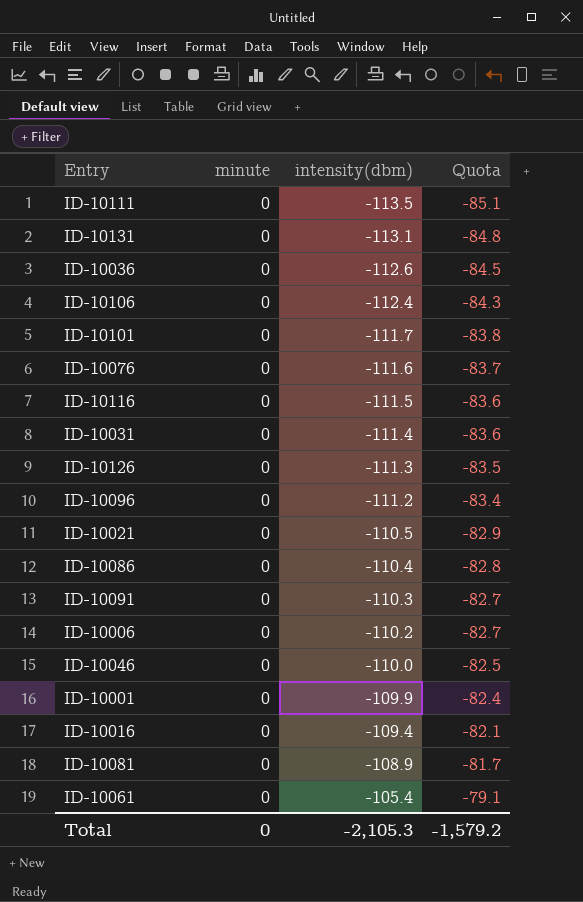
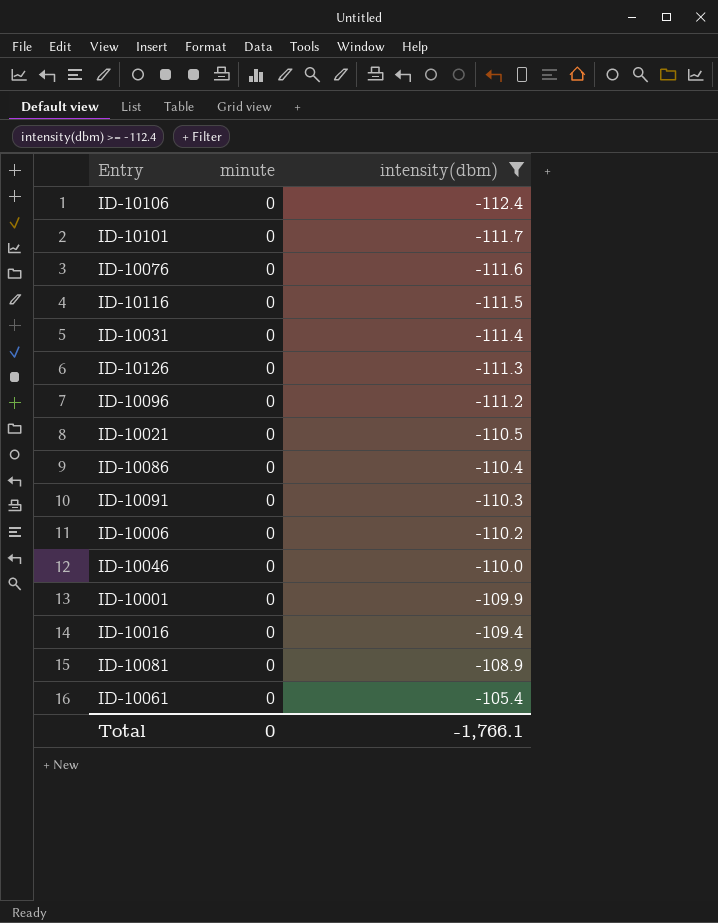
filter: none -> intensity(dbm) >= -112.4
column Quota | formula: [intensity(dbm)] * 0.75 -> none
Total | intensity(dbm): -2,105.3 -> -1,766.1

